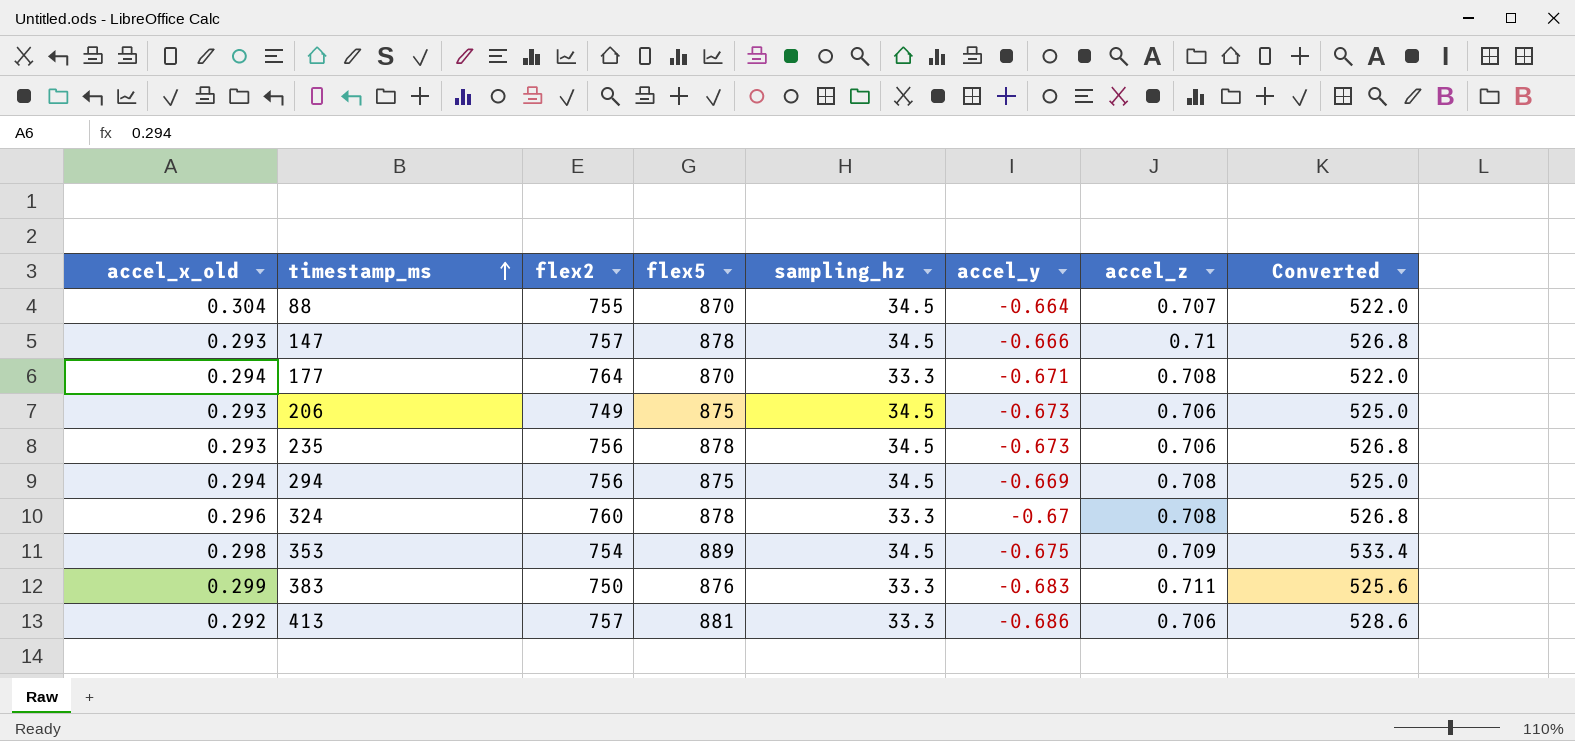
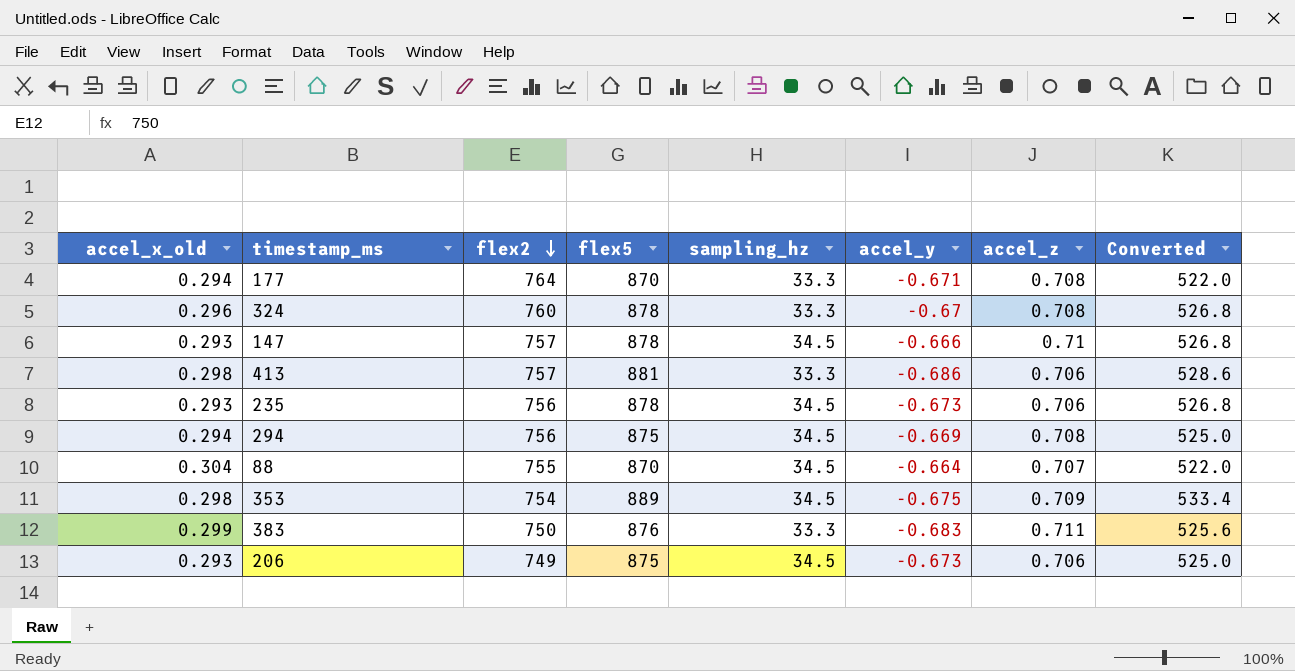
row order: timestamp_ms ascending -> flex2 descending
413 | accel_x_old: 0.292 -> 0.298

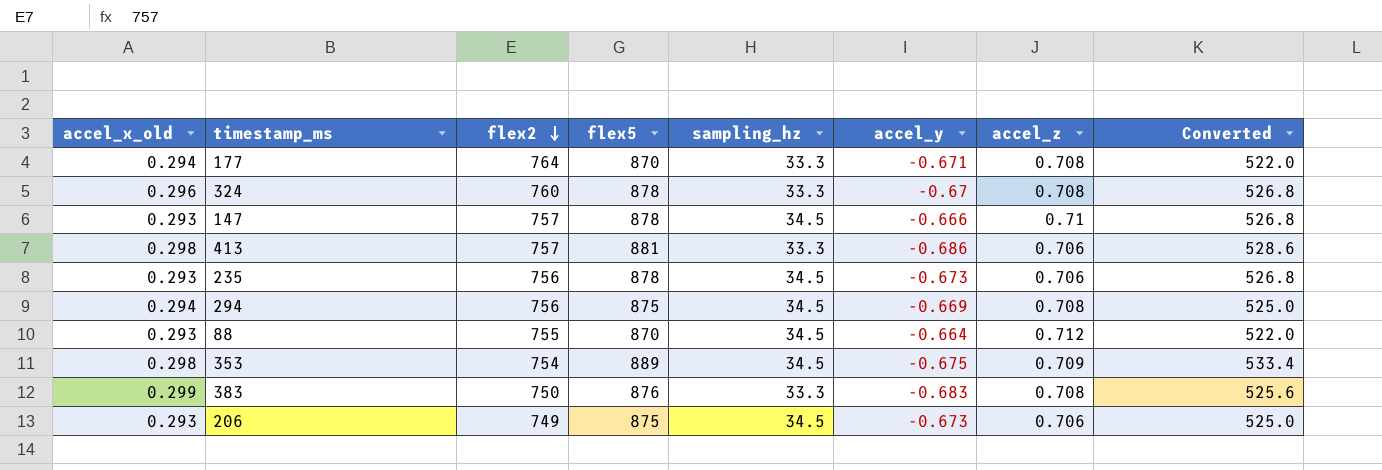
88 | accel_x_old: 0.304 -> 0.293
88 | accel_z: 0.707 -> 0.712
383 | accel_z: 0.711 -> 0.708

